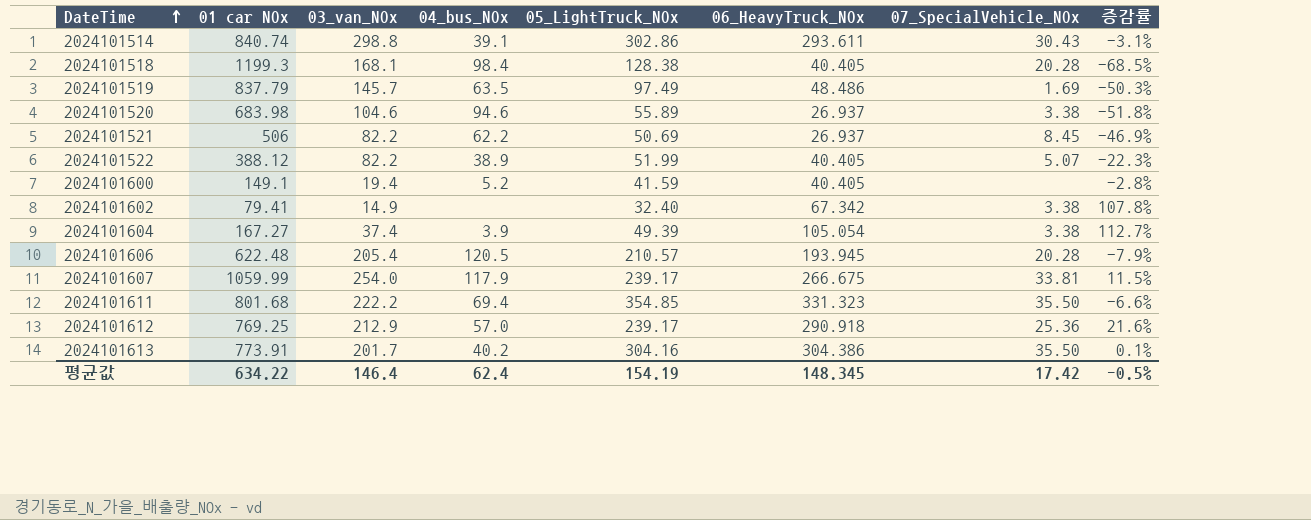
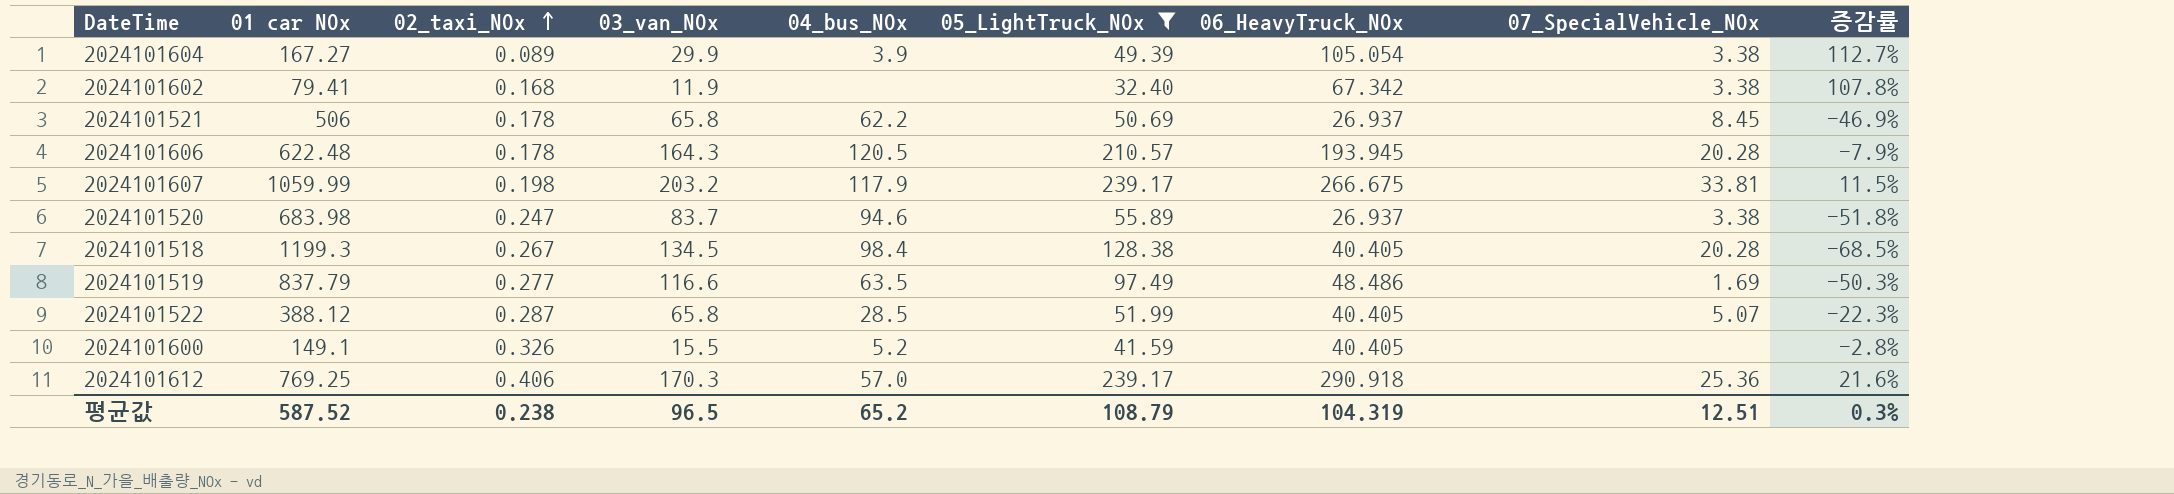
filter: none -> 05_LightTruck_NOx <= 239.17
row order: DateTime ascending -> 02_taxi_NOx ascending
column 02_taxi_NOx | position: none -> 3
2024101604 | 03_van_NOx: 37.4 -> 29.9
2024101602 | 03_van_NOx: 14.9 -> 11.9
2024101521 | 03_van_NOx: 82.2 -> 65.8
2024101606 | 03_van_NOx: 205.4 -> 164.3
2024101607 | 03_van_NOx: 254.0 -> 203.2
2024101520 | 03_van_NOx: 104.6 -> 83.7
2024101518 | 03_van_NOx: 168.1 -> 134.5
2024101519 | 03_van_NOx: 145.7 -> 116.6
2024101522 | 03_van_NOx: 82.2 -> 65.8
2024101522 | 04_bus_NOx: 38.9 -> 28.5
2024101600 | 03_van_NOx: 19.4 -> 15.5
2024101612 | 03_van_NOx: 212.9 -> 170.3
평균값 | 01 car NOx: 634.22 -> 587.52
평균값 | 03_van_NOx: 146.4 -> 96.5
평균값 | 04_bus_NOx: 62.4 -> 65.2
평균값 | 05_LightTruck_NOx: 154.19 -> 108.79
평균값 | 06_HeavyTruck_NOx: 148.345 -> 104.319
평균값 | 07_SpecialVehicle_NOx: 17.42 -> 12.51
평균값 | 증감률: -0.5% -> 0.3%

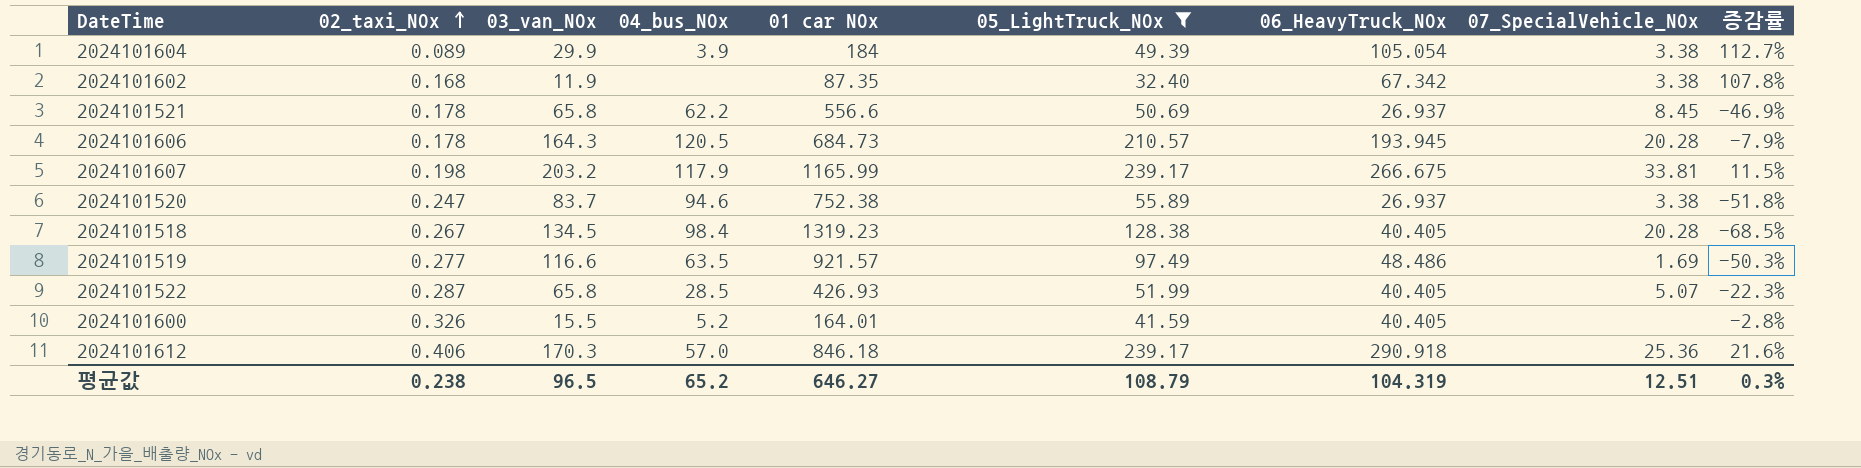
column 01 car NOx | position: 2 -> 5
2024101604 | 01 car NOx: 167.27 -> 184
2024101602 | 01 car NOx: 79.41 -> 87.35
2024101521 | 01 car NOx: 506 -> 556.6
2024101606 | 01 car NOx: 622.48 -> 684.73
2024101607 | 01 car NOx: 1059.99 -> 1165.99
2024101520 | 01 car NOx: 683.98 -> 752.38
2024101518 | 01 car NOx: 1199.3 -> 1319.23
2024101519 | 01 car NOx: 837.79 -> 921.57
2024101522 | 01 car NOx: 388.12 -> 426.93
2024101600 | 01 car NOx: 149.1 -> 164.01
2024101612 | 01 car NOx: 769.25 -> 846.18
평균값 | 01 car NOx: 587.52 -> 646.27

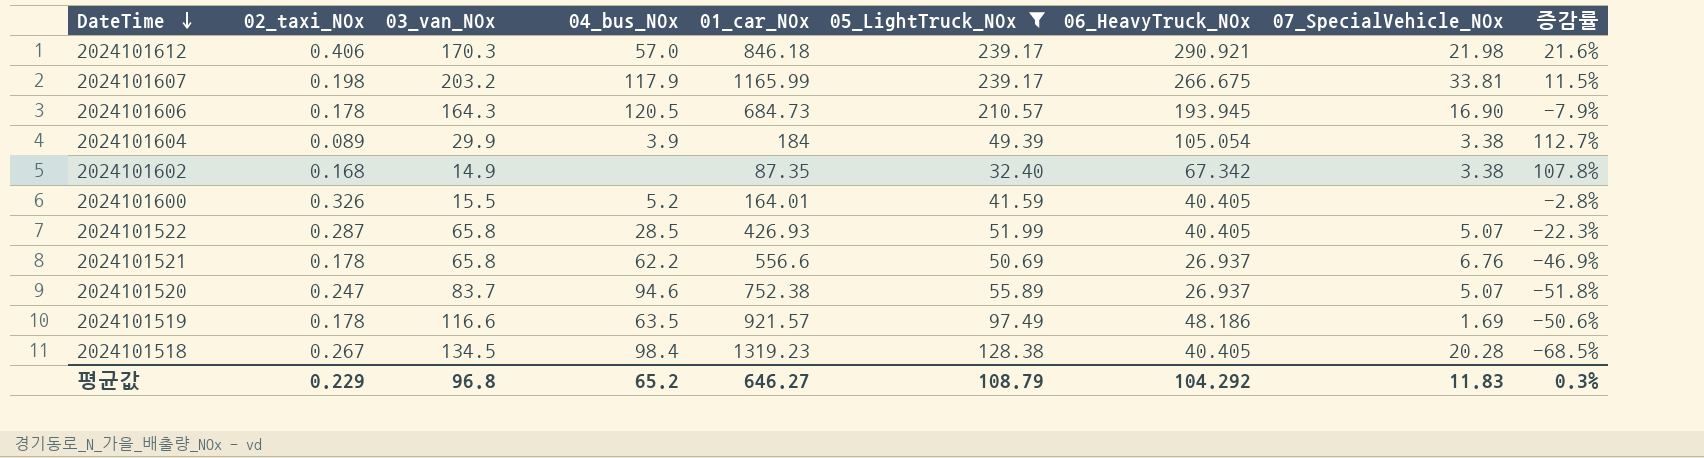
row order: 02_taxi_NOx ascending -> DateTime descending
column name: 01 car NOx -> 01_car_NOx
2024101612 | 06_HeavyTruck_NOx: 290.918 -> 290.921
2024101612 | 07_SpecialVehicle_NOx: 25.36 -> 21.98
2024101606 | 07_SpecialVehicle_NOx: 20.28 -> 16.90
2024101602 | 03_van_NOx: 11.9 -> 14.9
2024101521 | 07_SpecialVehicle_NOx: 8.45 -> 6.76
2024101520 | 07_SpecialVehicle_NOx: 3.38 -> 5.07
2024101519 | 02_taxi_NOx: 0.277 -> 0.178
2024101519 | 06_HeavyTruck_NOx: 48.486 -> 48.186
2024101519 | 증감률: -50.3% -> -50.6%
평균값 | 02_taxi_NOx: 0.238 -> 0.229
평균값 | 03_van_NOx: 96.5 -> 96.8
평균값 | 06_HeavyTruck_NOx: 104.319 -> 104.292
평균값 | 07_SpecialVehicle_NOx: 12.51 -> 11.83

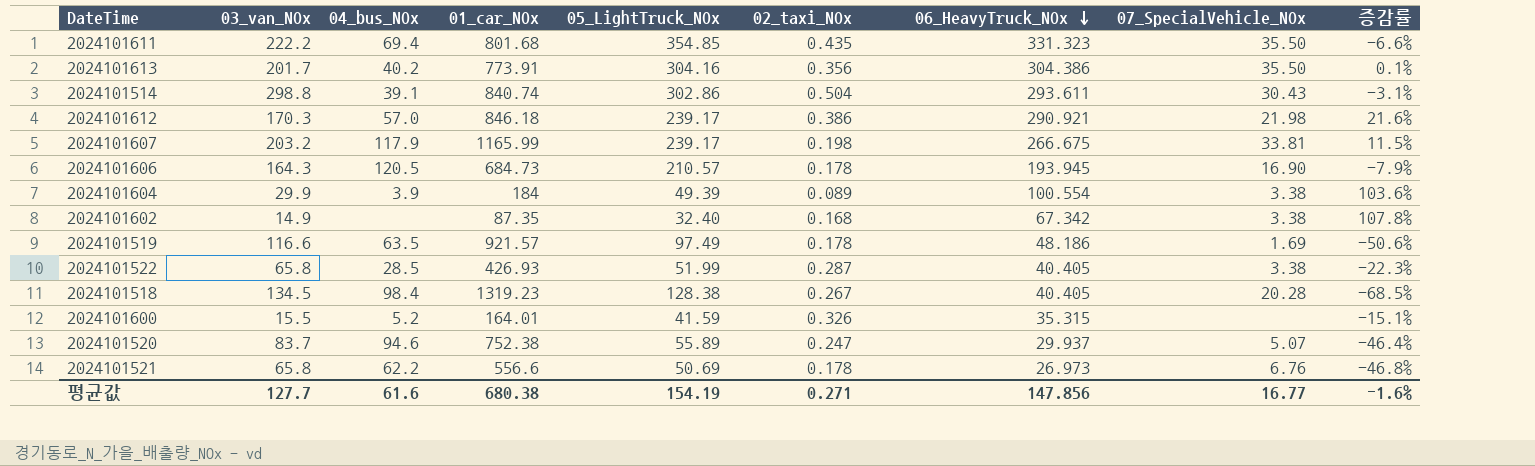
filter: 05_LightTruck_NOx <= 239.17 -> none
row order: DateTime descending -> 06_HeavyTruck_NOx descending
column 02_taxi_NOx | position: 2 -> 6
2024101612 | 02_taxi_NOx: 0.406 -> 0.386
2024101604 | 06_HeavyTruck_NOx: 105.054 -> 100.554
2024101604 | 증감률: 112.7% -> 103.6%
2024101522 | 07_SpecialVehicle_NOx: 5.07 -> 3.38
2024101600 | 06_HeavyTruck_NOx: 40.405 -> 35.315
2024101600 | 증감률: -2.8% -> -15.1%
2024101520 | 06_HeavyTruck_NOx: 26.937 -> 29.937
2024101520 | 증감률: -51.8% -> -46.4%
2024101521 | 06_HeavyTruck_NOx: 26.937 -> 26.973
2024101521 | 증감률: -46.9% -> -46.8%
평균값 | 03_van_NOx: 96.8 -> 127.7
평균값 | 04_bus_NOx: 65.2 -> 61.6
평균값 | 01_car_NOx: 646.27 -> 680.38
평균값 | 05_LightTruck_NOx: 108.79 -> 154.19
평균값 | 02_taxi_NOx: 0.229 -> 0.271
평균값 | 06_HeavyTruck_NOx: 104.292 -> 147.856
평균값 | 07_SpecialVehicle_NOx: 11.83 -> 16.77
평균값 | 증감률: 0.3% -> -1.6%

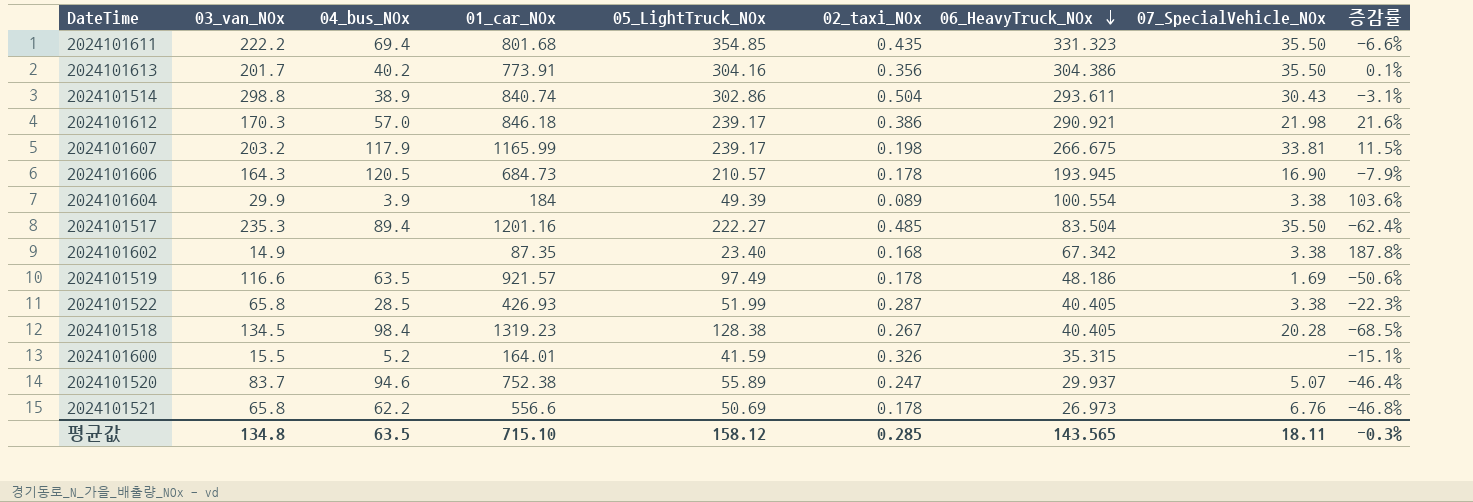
2024101514 | 04_bus_NOx: 39.1 -> 38.9
row 2024101517: none -> 235.3 | 89.4 | 1201.16 | 222.27 | 0.485 | 83.504 | 35.50 | -62.4%
2024101602 | 05_LightTruck_NOx: 32.40 -> 23.40
2024101602 | 증감률: 107.8% -> 187.8%
평균값 | 03_van_NOx: 127.7 -> 134.8
평균값 | 04_bus_NOx: 61.6 -> 63.5
평균값 | 01_car_NOx: 680.38 -> 715.10
평균값 | 05_LightTruck_NOx: 154.19 -> 158.12
평균값 | 02_taxi_NOx: 0.271 -> 0.285
평균값 | 06_HeavyTruck_NOx: 147.856 -> 143.565
평균값 | 07_SpecialVehicle_NOx: 16.77 -> 18.11
평균값 | 증감률: -1.6% -> -0.3%

